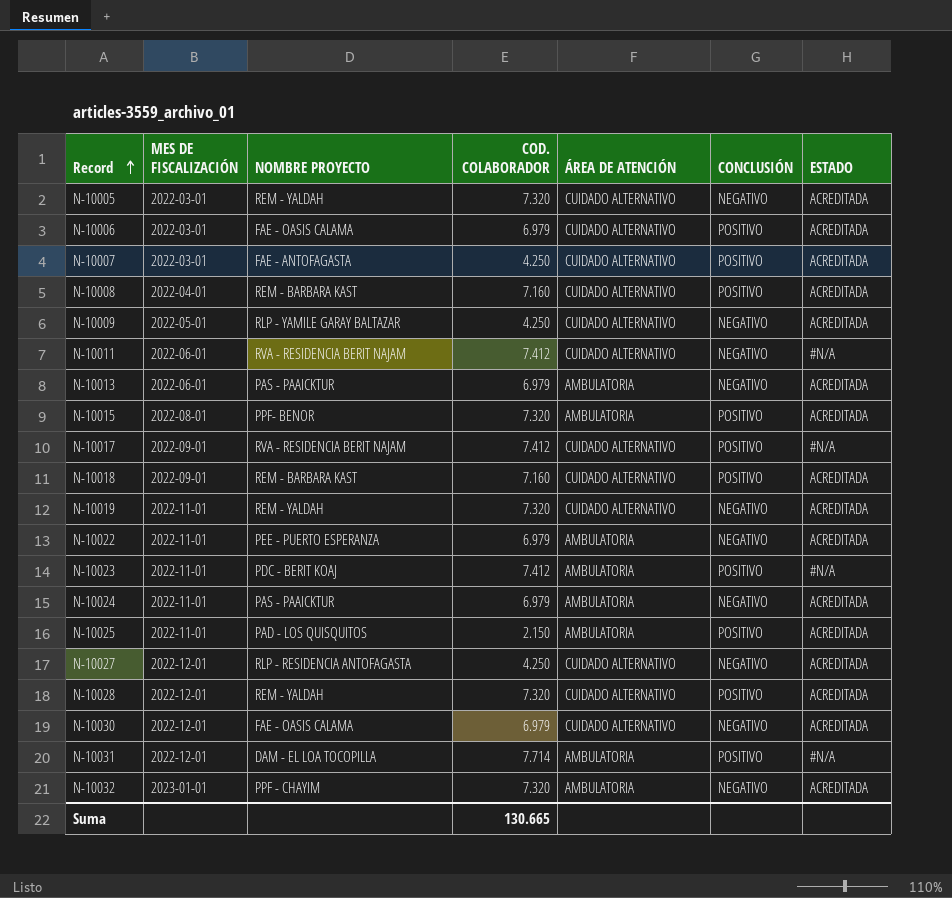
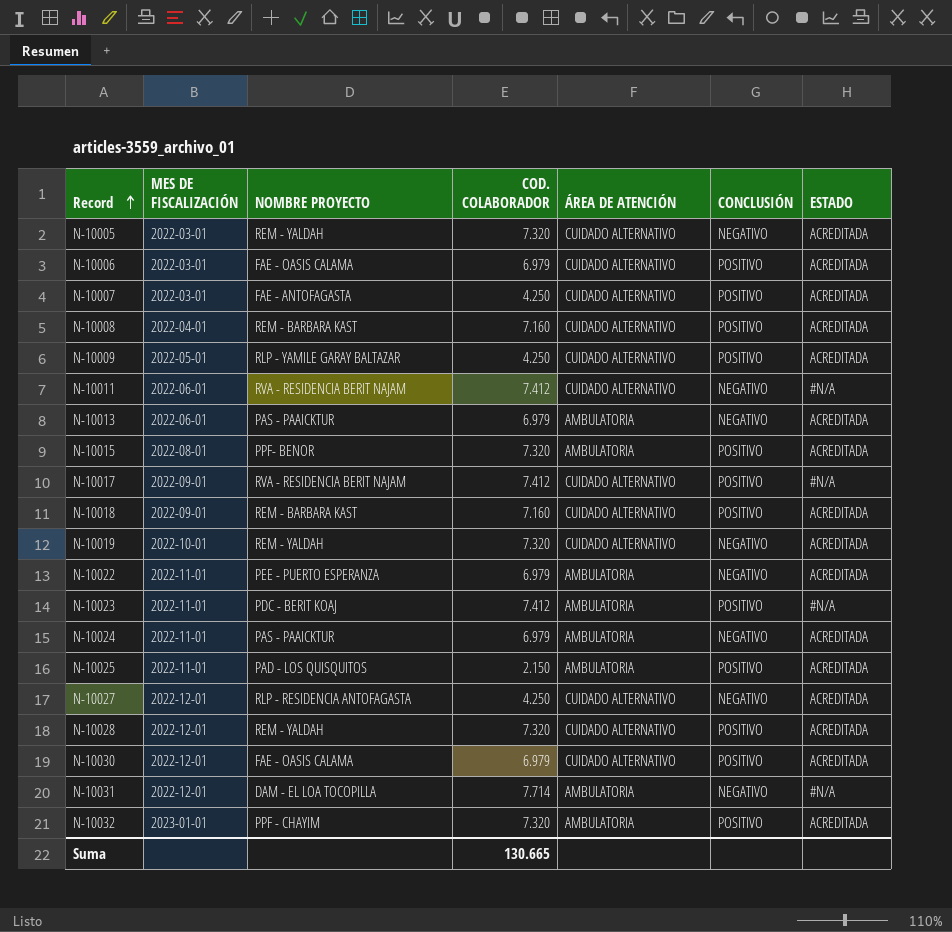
N-10009 | CONCLUSIÓN: NEGATIVO -> POSITIVO
N-10019 | MES DE FISCALIZACIÓN: 2022-11-01 -> 2022-10-01
N-10030 | CONCLUSIÓN: NEGATIVO -> POSITIVO
N-10031 | CONCLUSIÓN: POSITIVO -> NEGATIVO
N-10032 | CONCLUSIÓN: NEGATIVO -> POSITIVO

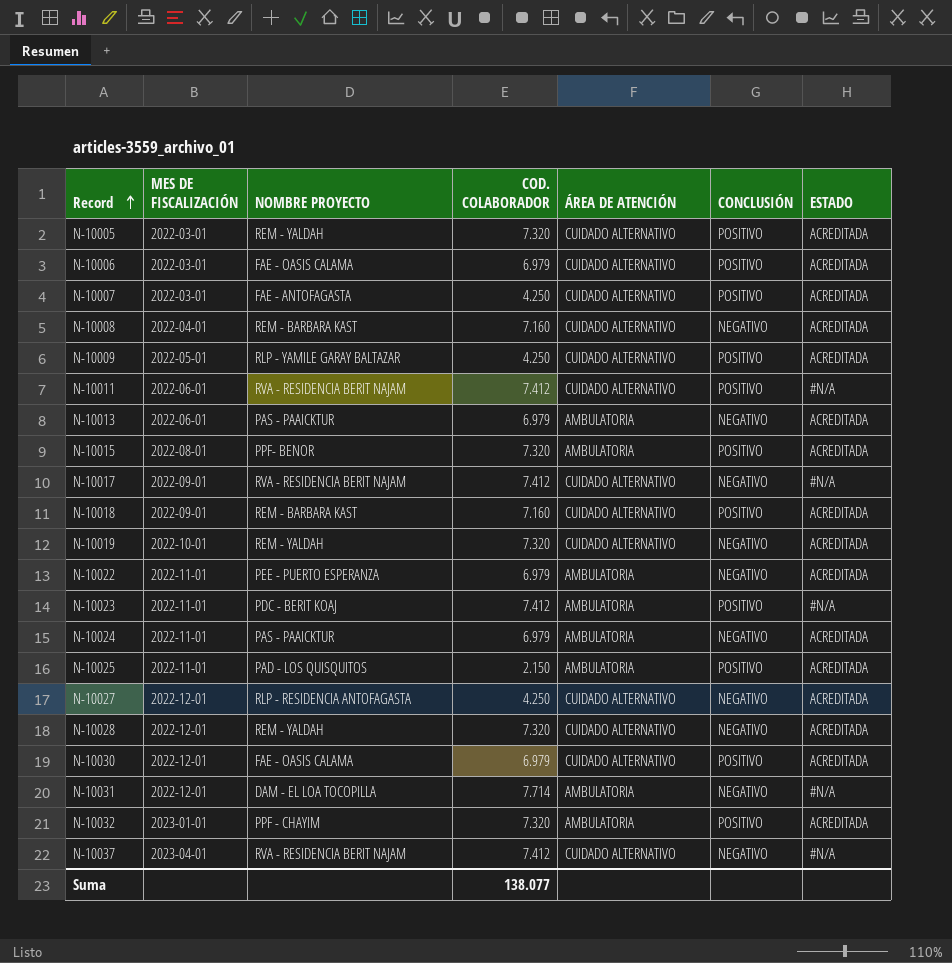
N-10005 | CONCLUSIÓN: NEGATIVO -> POSITIVO
N-10008 | CONCLUSIÓN: POSITIVO -> NEGATIVO
N-10011 | CONCLUSIÓN: NEGATIVO -> POSITIVO
N-10017 | CONCLUSIÓN: POSITIVO -> NEGATIVO
N-10028 | CONCLUSIÓN: POSITIVO -> NEGATIVO
row N-10037: none -> 2023-04-01 | RVA - RESIDENCIA BERIT NAJAM | 7.412 | CUIDADO ALTERNATIVO | NEGATIVO | #N/A
Suma | COD. COLABORADOR: 130.665 -> 138.077

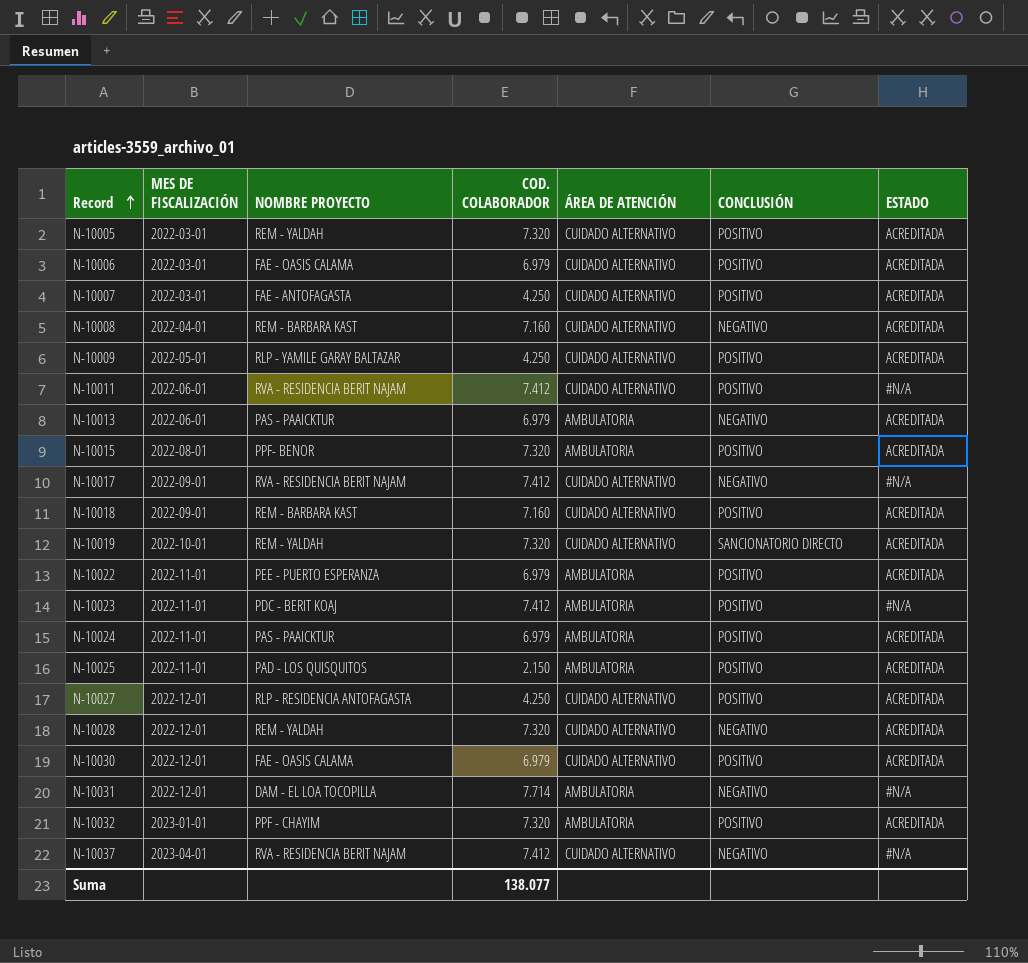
N-10019 | CONCLUSIÓN: NEGATIVO -> SANCIONATORIO DIRECTO
N-10022 | CONCLUSIÓN: NEGATIVO -> POSITIVO
N-10024 | CONCLUSIÓN: NEGATIVO -> POSITIVO
N-10027 | CONCLUSIÓN: NEGATIVO -> POSITIVO

